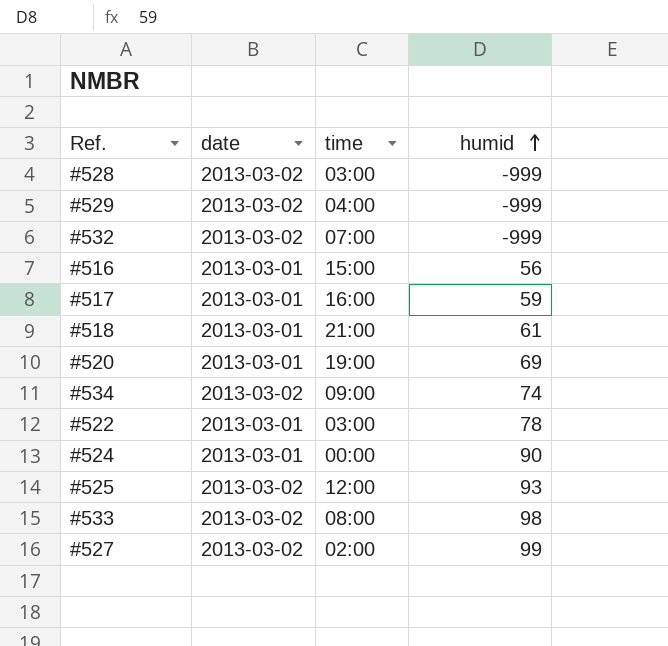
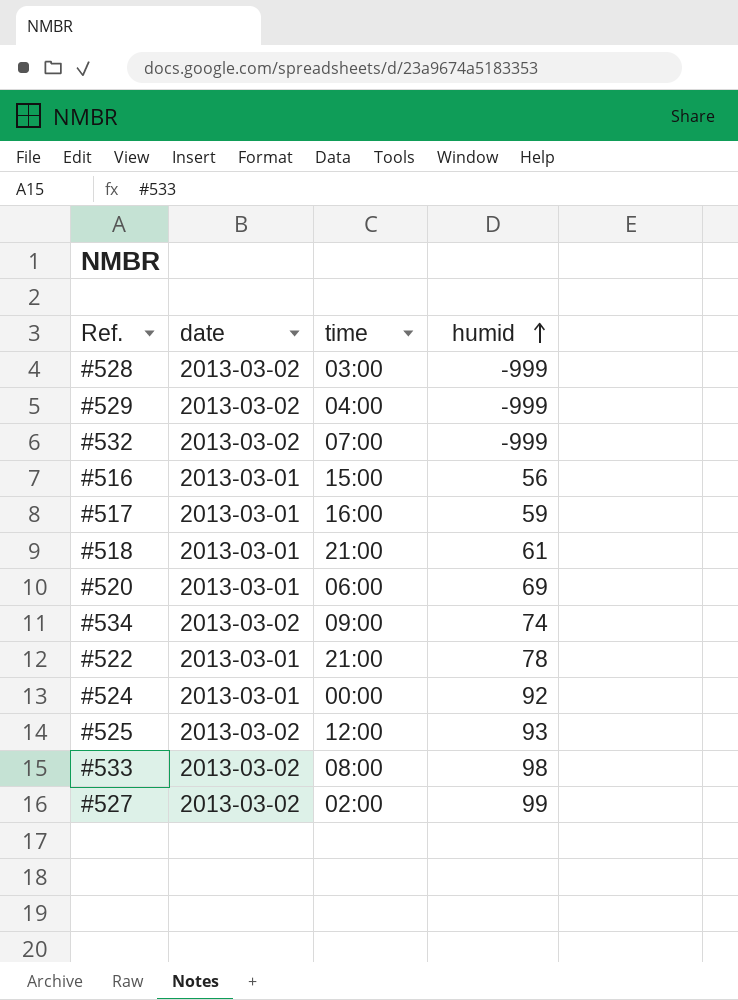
#520 | time: 19:00 -> 06:00
#522 | time: 03:00 -> 21:00
#524 | humid: 90 -> 92

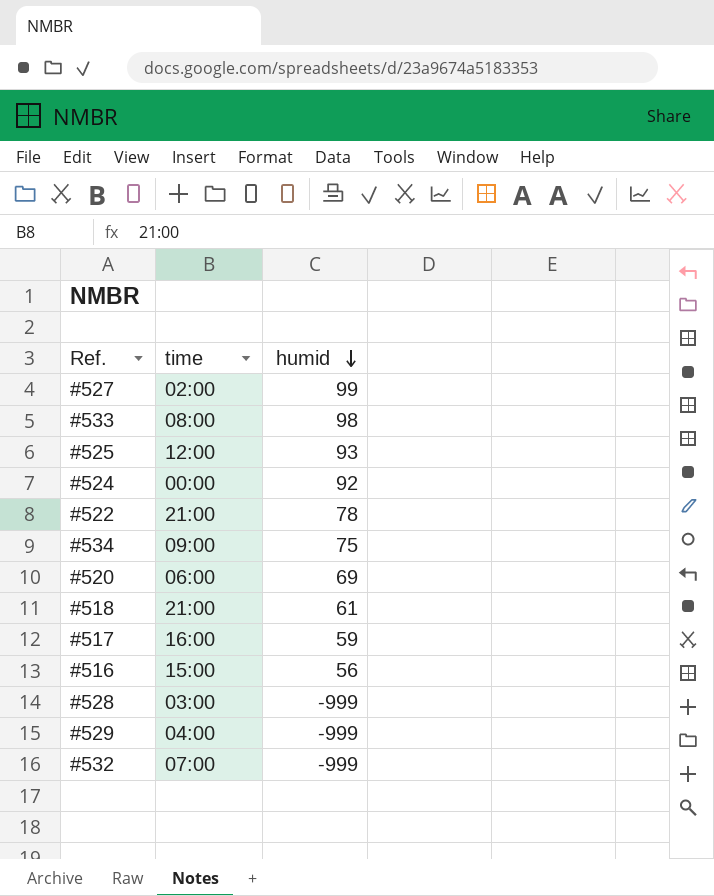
row order: humid ascending -> humid descending
column date | position: 2 -> none
#534 | humid: 74 -> 75

